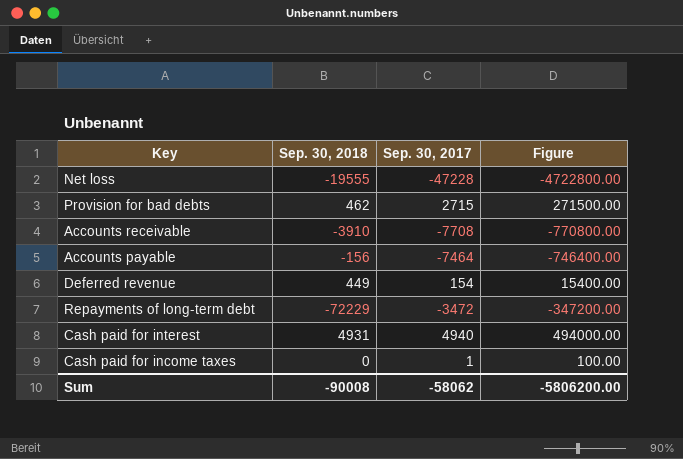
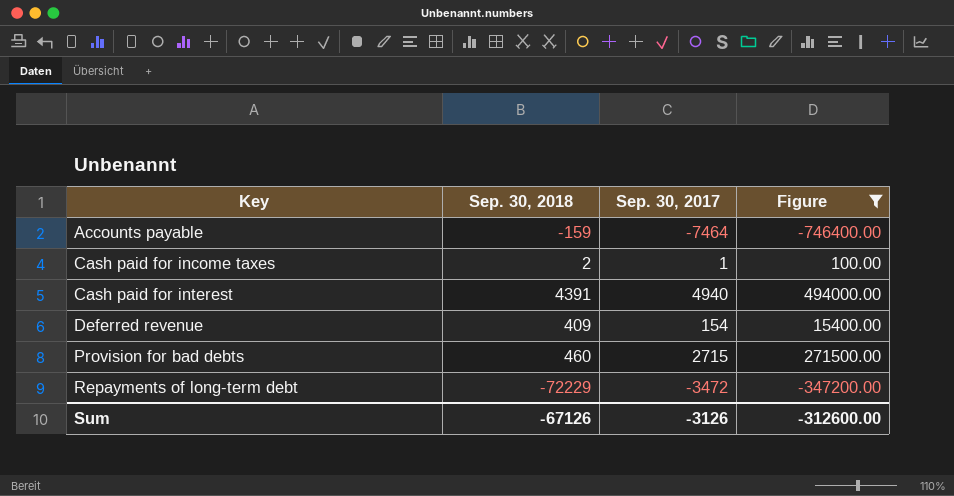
filter: none -> Figure >= -746400.00
row order: none -> Key ascending
Accounts payable | Sep. 30, 2018: -156 -> -159
Cash paid for income taxes | Sep. 30, 2018: 0 -> 2
Cash paid for interest | Sep. 30, 2018: 4931 -> 4391
Deferred revenue | Sep. 30, 2018: 449 -> 409
Provision for bad debts | Sep. 30, 2018: 462 -> 460
Sum | Sep. 30, 2018: -90008 -> -67126
Sum | Sep. 30, 2017: -58062 -> -3126
Sum | Figure: -5806200.00 -> -312600.00

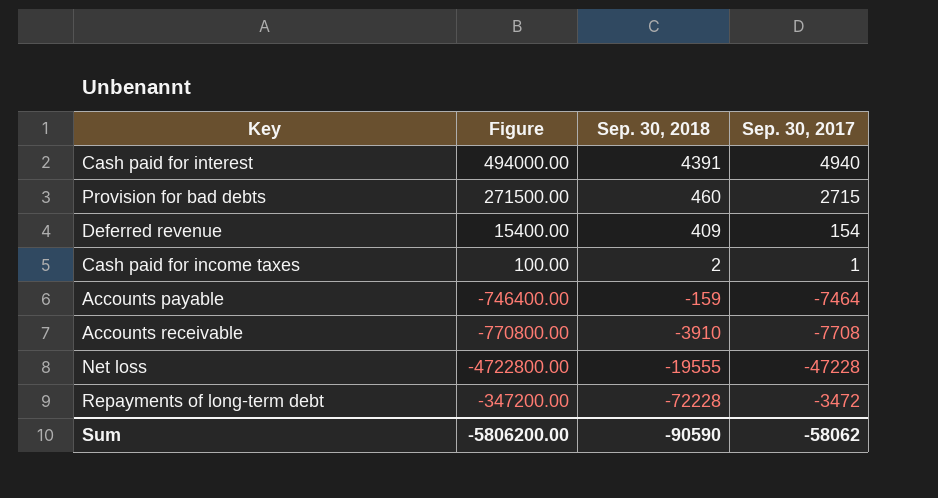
filter: Figure >= -746400.00 -> none
row order: Key ascending -> Sep. 30, 2018 descending
column Figure | position: 4 -> 2
Repayments of long-term debt | Sep. 30, 2018: -72229 -> -72228
Sum | Figure: -312600.00 -> -5806200.00
Sum | Sep. 30, 2018: -67126 -> -90590
Sum | Sep. 30, 2017: -3126 -> -58062

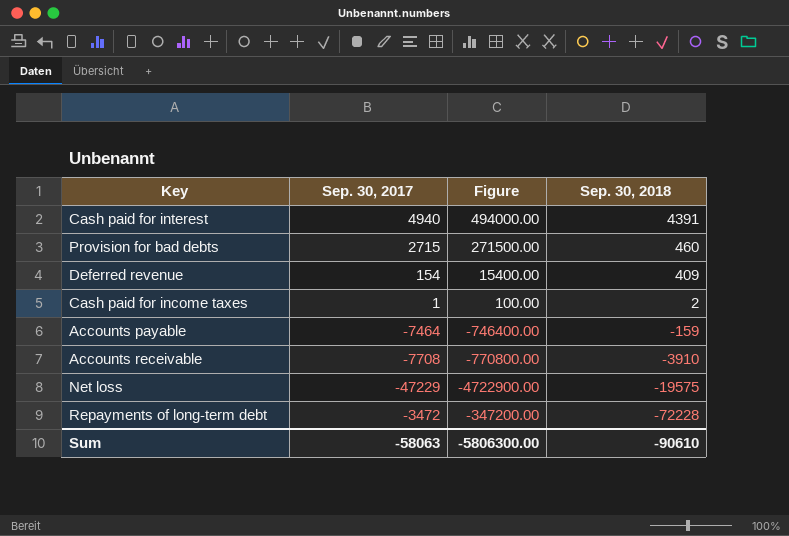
column Sep. 30, 2017 | position: 4 -> 2
Net loss | Sep. 30, 2017: -47228 -> -47229
Net loss | Figure: -4722800.00 -> -4722900.00
Net loss | Sep. 30, 2018: -19555 -> -19575
Sum | Sep. 30, 2017: -58062 -> -58063
Sum | Figure: -5806200.00 -> -5806300.00
Sum | Sep. 30, 2018: -90590 -> -90610

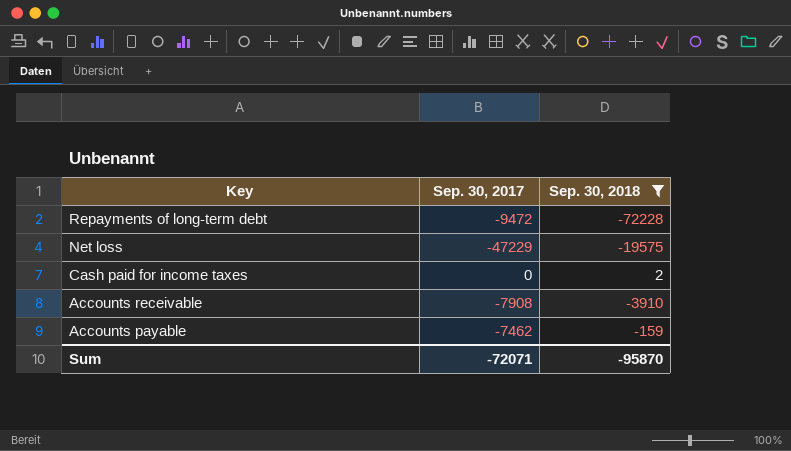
filter: none -> Sep. 30, 2018 <= 2
row order: Sep. 30, 2018 descending -> Key descending
column Figure | formula: [Sep. 30, 2017] * 100 -> none
Repayments of long-term debt | Sep. 30, 2017: -3472 -> -9472
Cash paid for income taxes | Sep. 30, 2017: 1 -> 0
Accounts receivable | Sep. 30, 2017: -7708 -> -7908
Accounts payable | Sep. 30, 2017: -7464 -> -7462
Sum | Sep. 30, 2017: -58063 -> -72071
Sum | Sep. 30, 2018: -90610 -> -95870

